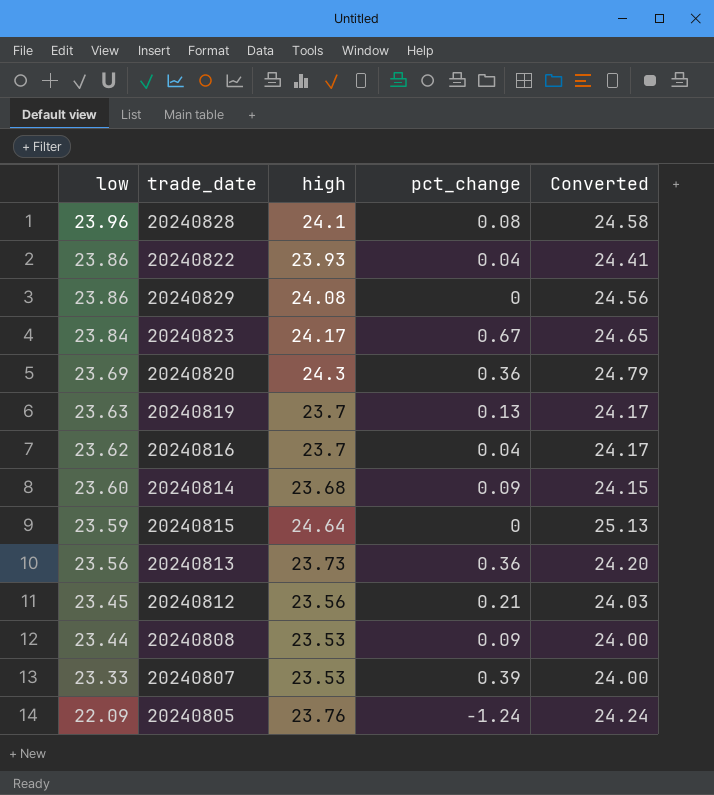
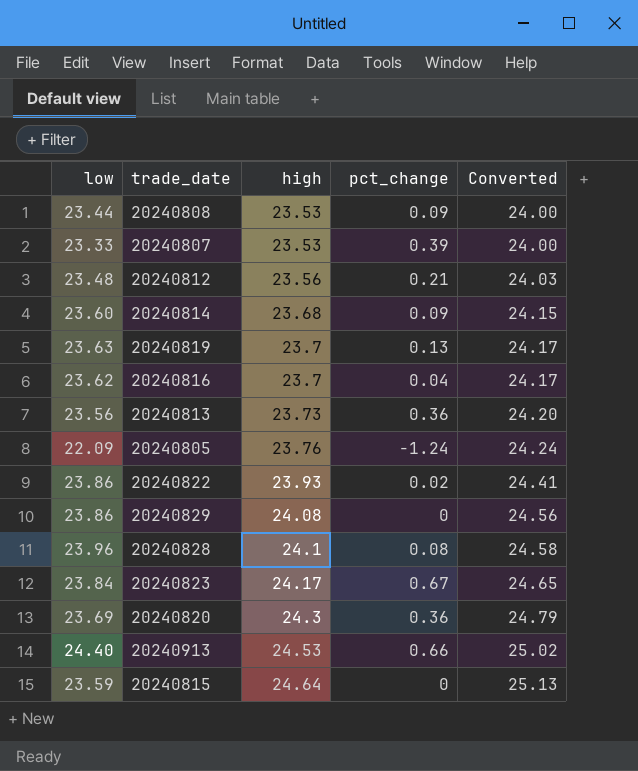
row order: low descending -> high ascending
20240812 | low: 23.45 -> 23.48
20240822 | pct_change: 0.04 -> 0.02
row 20240913: none -> 24.40 | 24.53 | 0.66 | 25.02

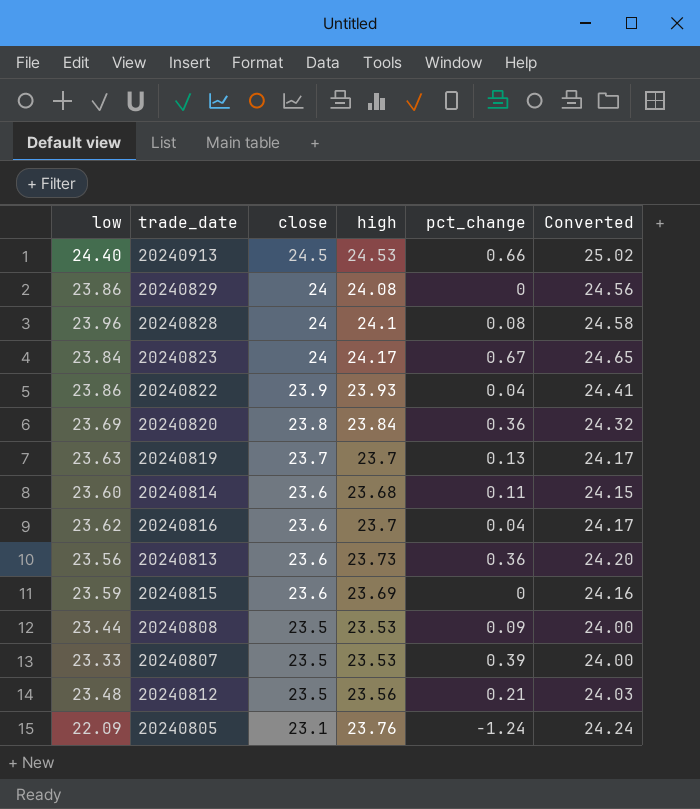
row order: high ascending -> close descending
column close | position: none -> 3
20240822 | pct_change: 0.02 -> 0.04
20240820 | high: 24.3 -> 23.84
20240820 | Converted: 24.79 -> 24.32
20240814 | pct_change: 0.09 -> 0.11
20240815 | high: 24.64 -> 23.69
20240815 | Converted: 25.13 -> 24.16

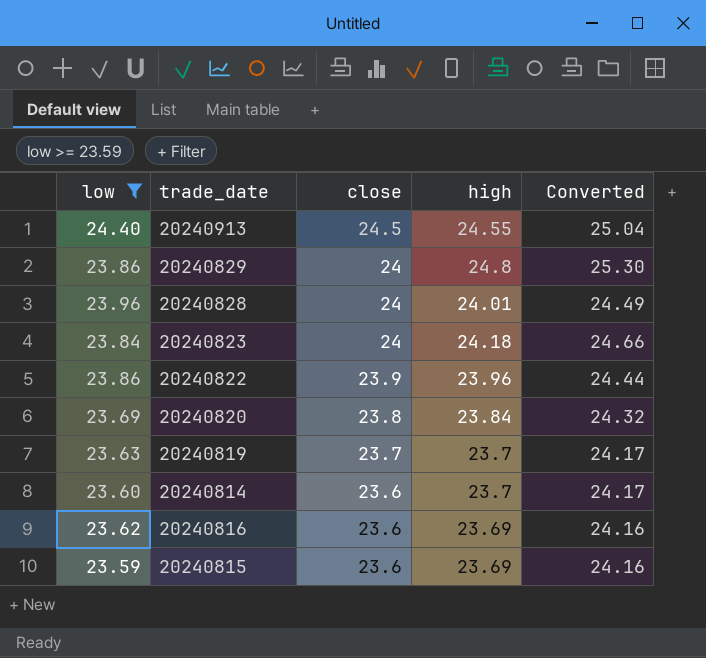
filter: none -> low >= 23.59
column pct_change | position: 5 -> none
20240913 | high: 24.53 -> 24.55
20240913 | Converted: 25.02 -> 25.04
20240829 | high: 24.08 -> 24.8
20240829 | Converted: 24.56 -> 25.30
20240828 | high: 24.1 -> 24.01
20240828 | Converted: 24.58 -> 24.49
20240823 | high: 24.17 -> 24.18
20240823 | Converted: 24.65 -> 24.66
20240822 | high: 23.93 -> 23.96
20240822 | Converted: 24.41 -> 24.44
20240814 | high: 23.68 -> 23.7
20240814 | Converted: 24.15 -> 24.17
20240816 | high: 23.7 -> 23.69
20240816 | Converted: 24.17 -> 24.16

